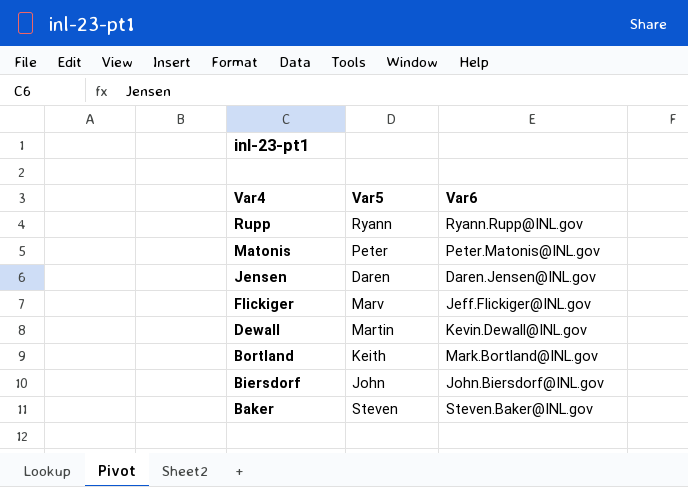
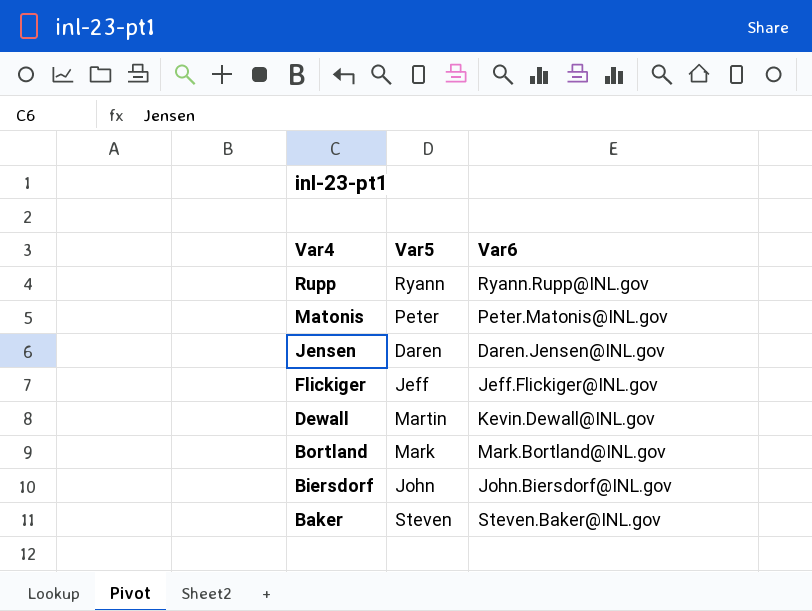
Flickiger | Var5: Marv -> Jeff
Bortland | Var5: Keith -> Mark

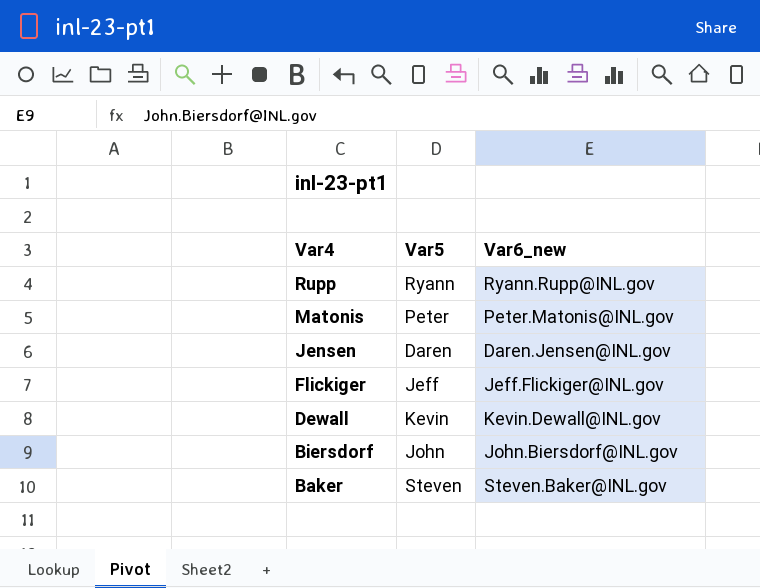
column name: Var6 -> Var6_new
row Bortland: Mark | Mark.Bortland@INL.gov -> none
Dewall | Var5: Martin -> Kevin

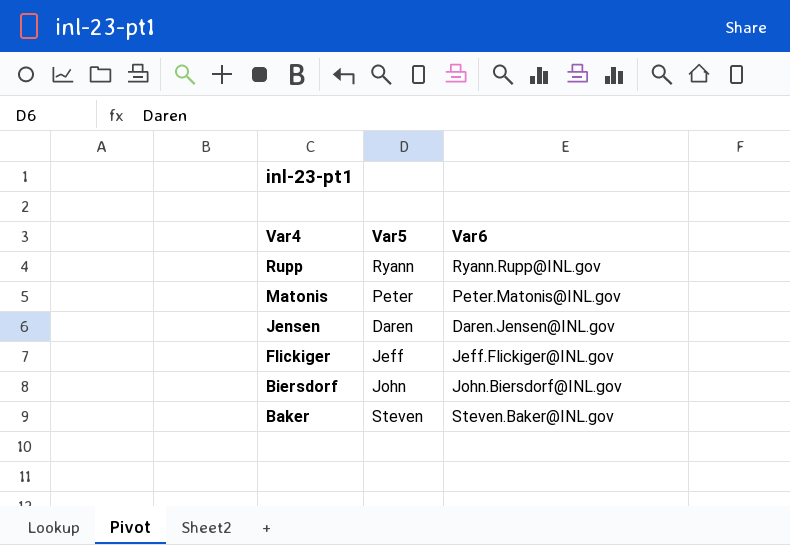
column name: Var6_new -> Var6
row Dewall: Kevin | Kevin.Dewall@INL.gov -> none

